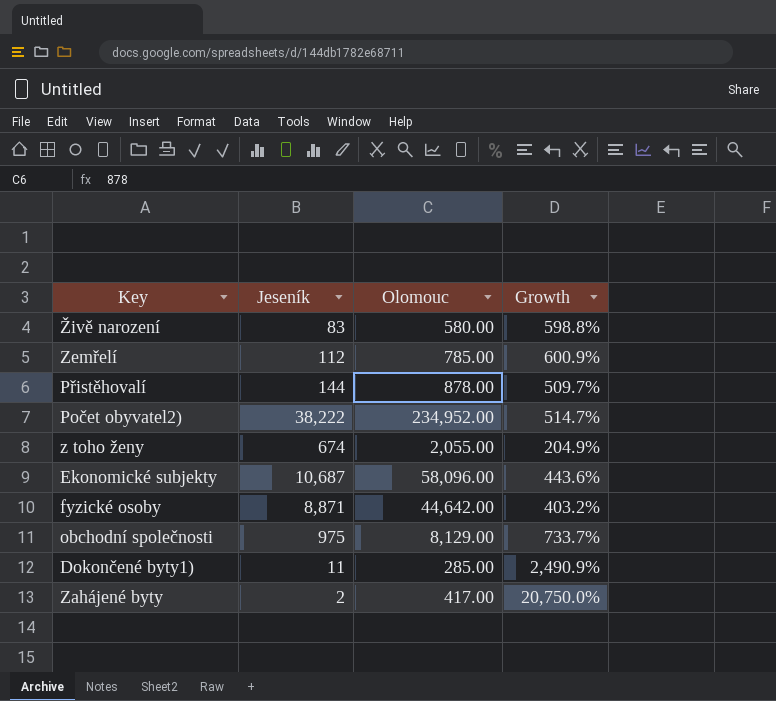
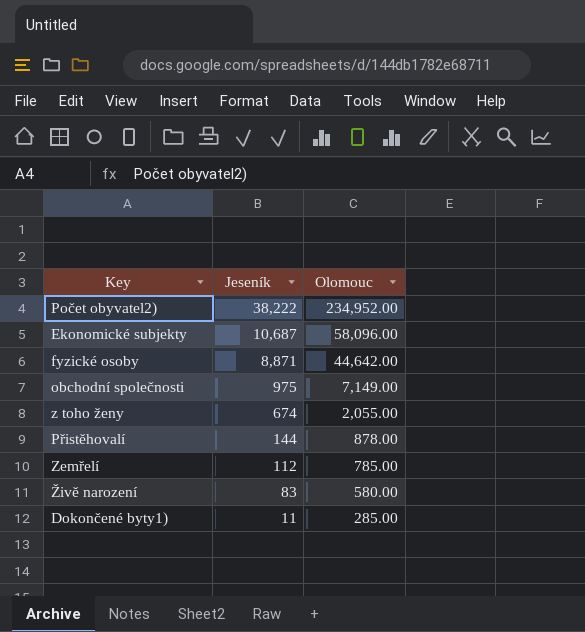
row order: none -> Jeseník descending
column Growth | formula: ([Olomouc] - [Jeseník]) / [Jeseník] -> none
row Zahájené byty: 2 | 417.00 | 20,750.0% -> none
obchodní společnosti | Olomouc: 8,129.00 -> 7,149.00

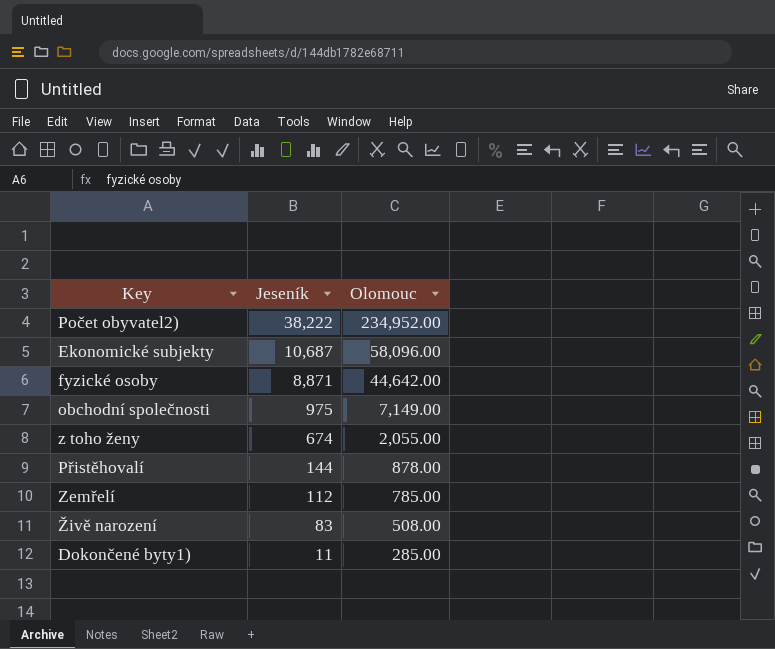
Živě narození | Olomouc: 580.00 -> 508.00

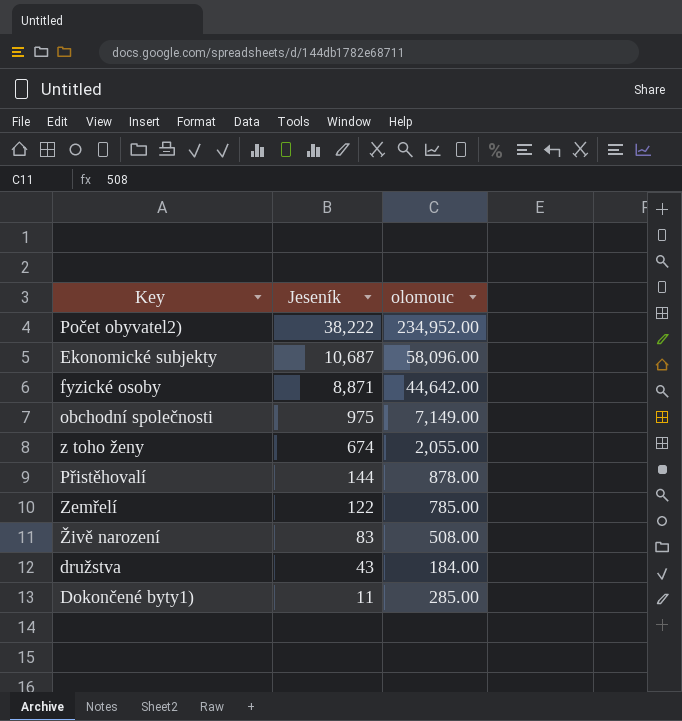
column name: Olomouc -> olomouc
Zemřelí | Jeseník: 112 -> 122
row družstva: none -> 43 | 184.00

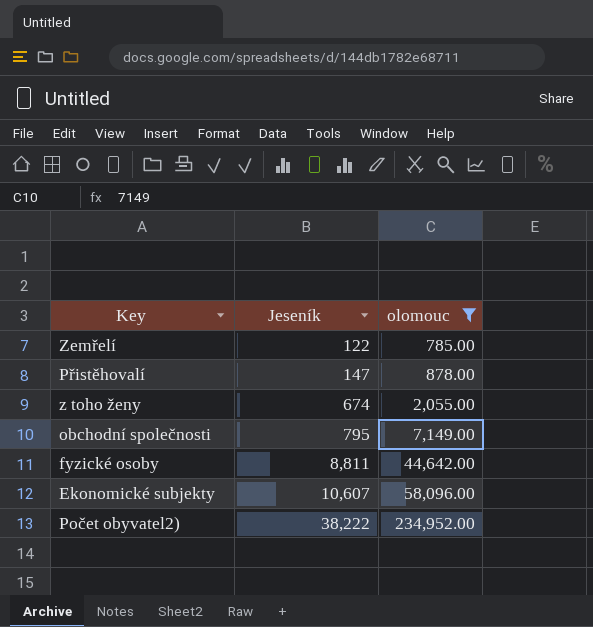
filter: none -> olomouc >= 785.00
row order: Jeseník descending -> Jeseník ascending
Přistěhovalí | Jeseník: 144 -> 147
obchodní společnosti | Jeseník: 975 -> 795
fyzické osoby | Jeseník: 8,871 -> 8,811
Ekonomické subjekty | Jeseník: 10,687 -> 10,607

